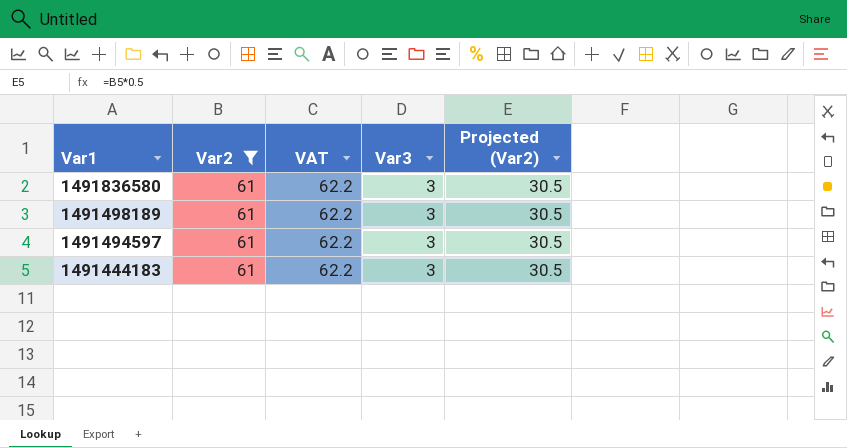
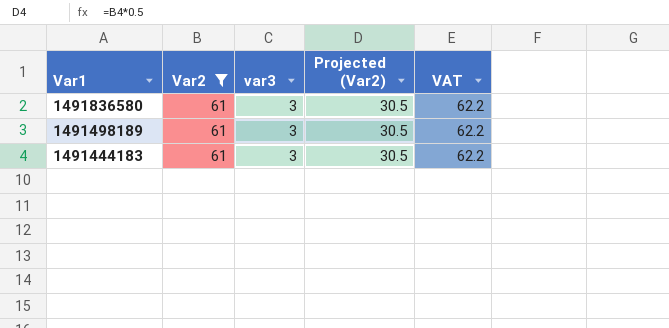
column name: Var3 -> var3
column VAT | position: 3 -> 5
row 1491494597: 61 | 62.2 | 3 | 30.5 -> none

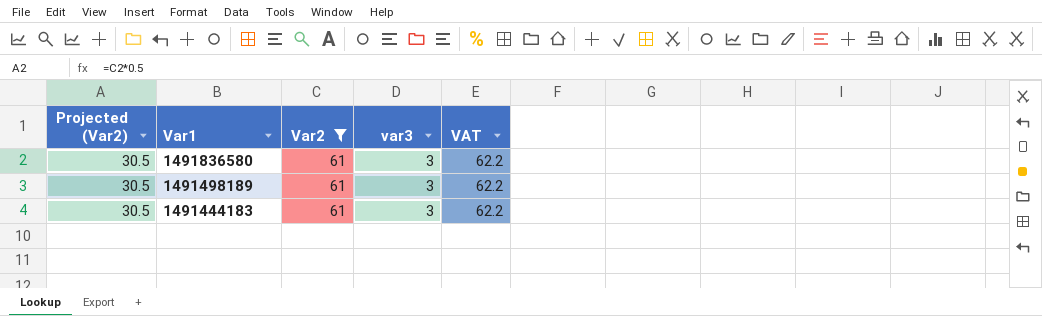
column Projected (Var2) | position: 4 -> 1

